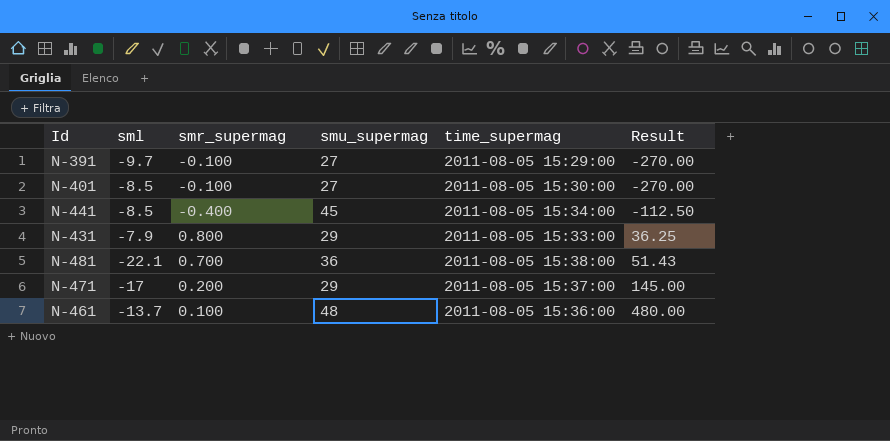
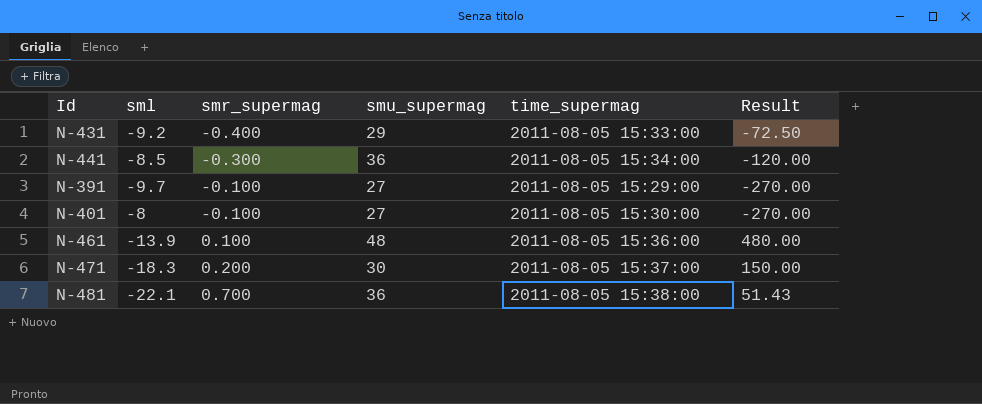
row order: Result ascending -> smr_supermag ascending
N-431 | sml: -7.9 -> -9.2
N-431 | smr_supermag: 0.800 -> -0.400
N-431 | Result: 36.25 -> -72.50
N-441 | smr_supermag: -0.400 -> -0.300
N-441 | smu_supermag: 45 -> 36
N-441 | Result: -112.50 -> -120.00
N-401 | sml: -8.5 -> -8
N-461 | sml: -13.7 -> -13.9
N-471 | sml: -17 -> -18.3
N-471 | smu_supermag: 29 -> 30
N-471 | Result: 145.00 -> 150.00

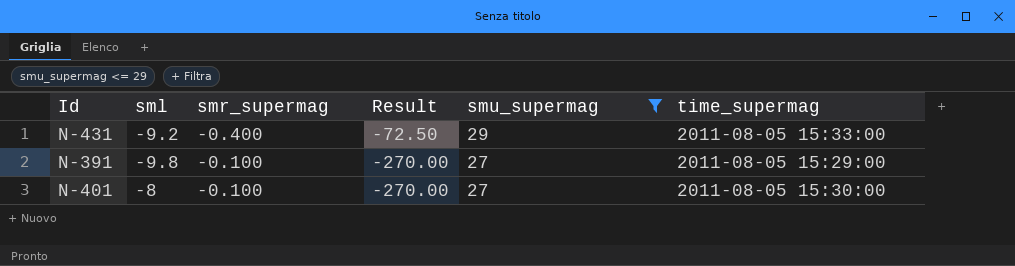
filter: none -> smu_supermag <= 29
column Result | position: 6 -> 4
N-391 | sml: -9.7 -> -9.8

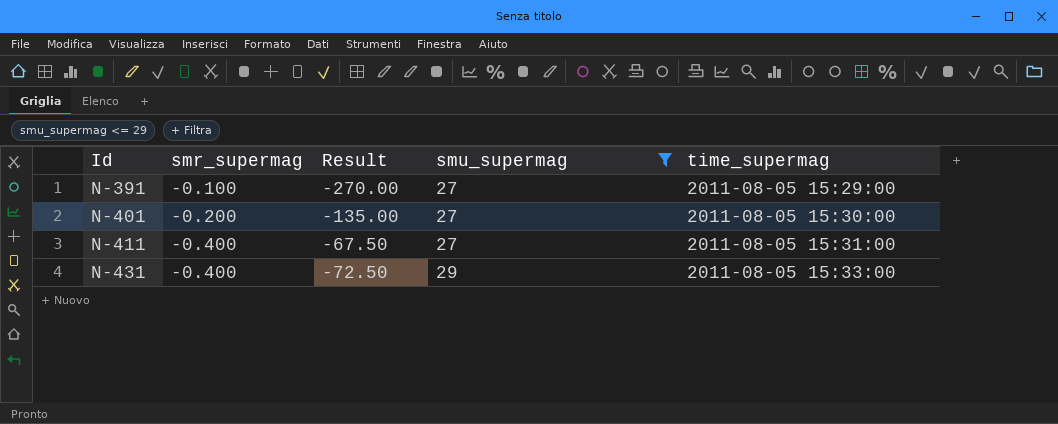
row order: smr_supermag ascending -> Id ascending
column sml | position: 2 -> none
N-401 | smr_supermag: -0.100 -> -0.200
N-401 | Result: -270.00 -> -135.00
row N-411: none -> -0.400 | -67.50 | 27 | 2011-08-05 15:31:00

